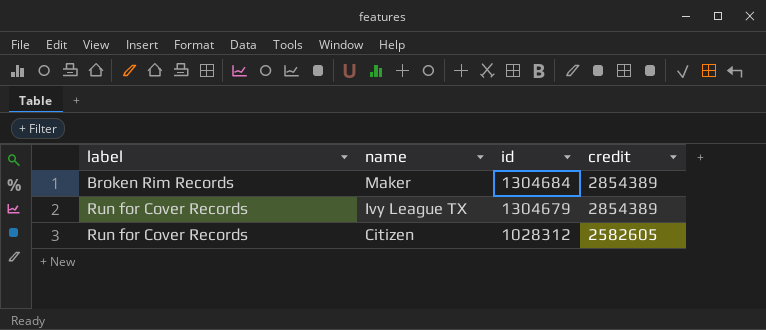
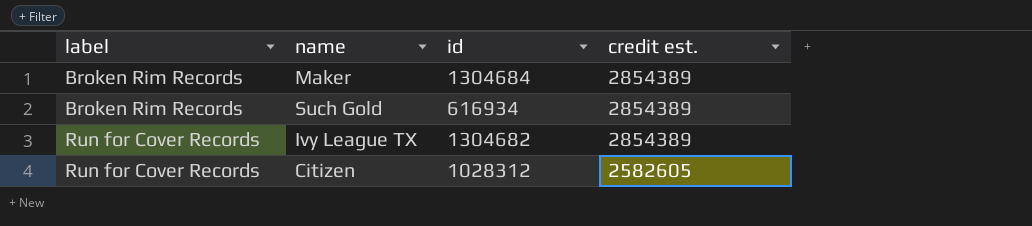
column name: credit -> credit est.
row Such Gold: none -> Broken Rim Records | 616934 | 2854389
Ivy League TX | id: 1304679 -> 1304682

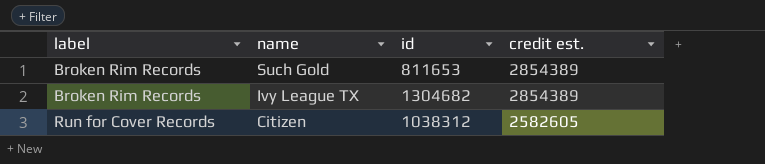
row Maker: Broken Rim Records | 1304684 | 2854389 -> none
Such Gold | id: 616934 -> 811653
Ivy League TX | label: Run for Cover Records -> Broken Rim Records
Citizen | id: 1028312 -> 1038312

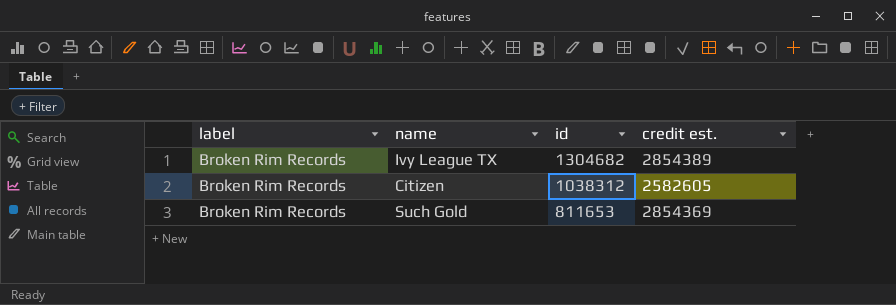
row order: label ascending -> id descending
Citizen | label: Run for Cover Records -> Broken Rim Records
Such Gold | credit est.: 2854389 -> 2854369

